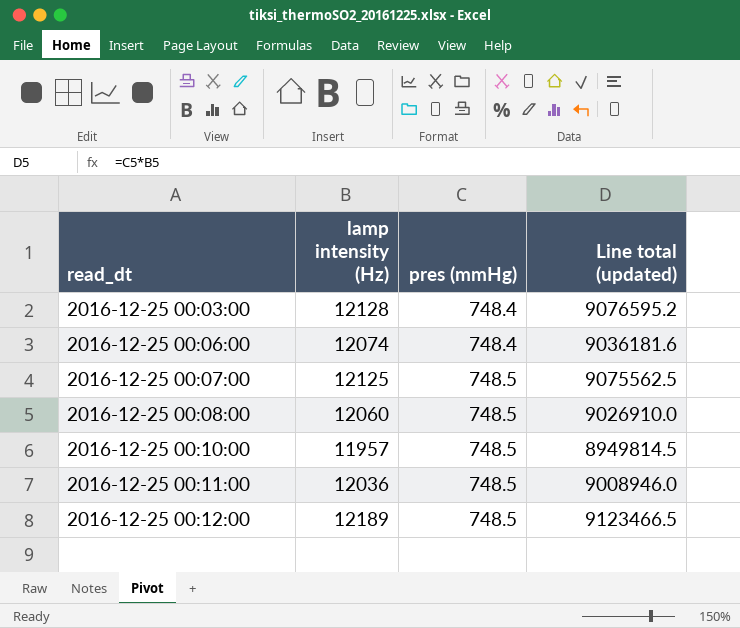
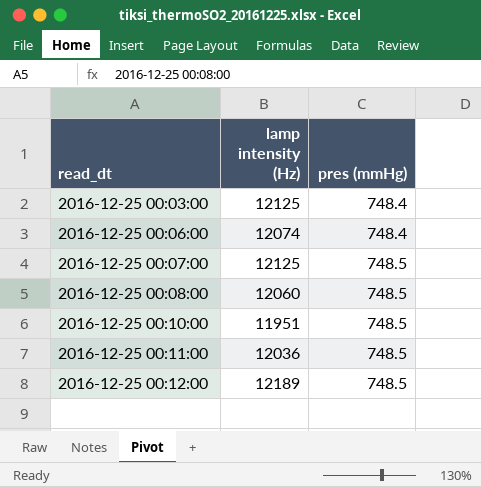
column Line total (updated) | formula: [lamp intensity (Hz)] * [pres (mmHg)] -> none
2016-12-25 00:03:00 | lamp intensity (Hz): 12128 -> 12125
2016-12-25 00:10:00 | lamp intensity (Hz): 11957 -> 11951

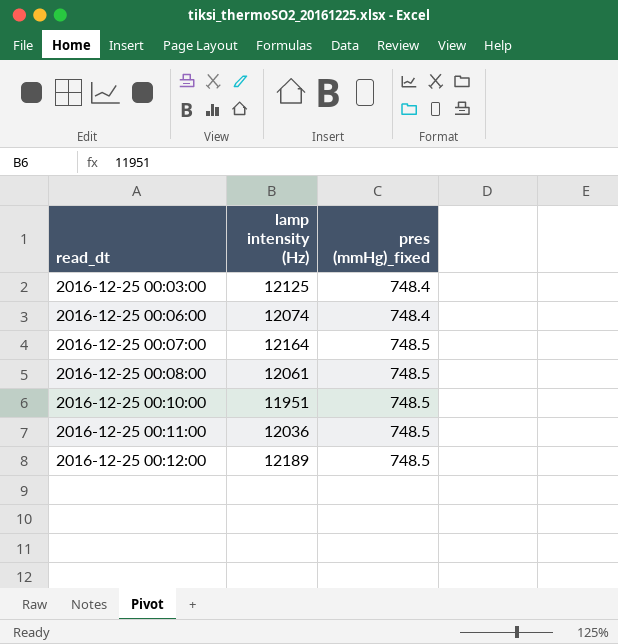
column name: pres (mmHg) -> pres (mmHg)_fixed
2016-12-25 00:07:00 | lamp intensity (Hz): 12125 -> 12164
2016-12-25 00:08:00 | lamp intensity (Hz): 12060 -> 12061

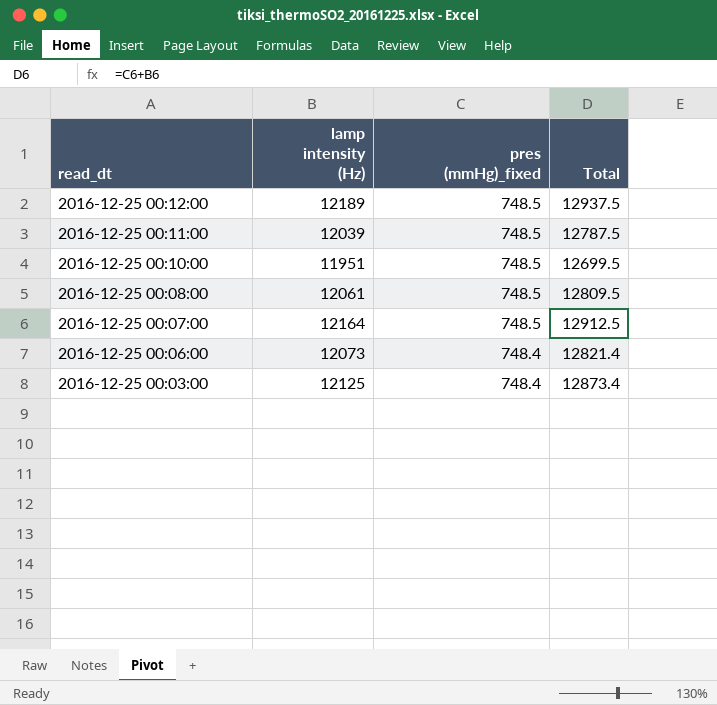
row order: read_dt ascending -> read_dt descending
column Total | formula: none -> [lamp intensity (Hz)] + [pres (mmHg)_fixed]
2016-12-25 00:11:00 | lamp intensity (Hz): 12036 -> 12039
2016-12-25 00:06:00 | lamp intensity (Hz): 12074 -> 12073

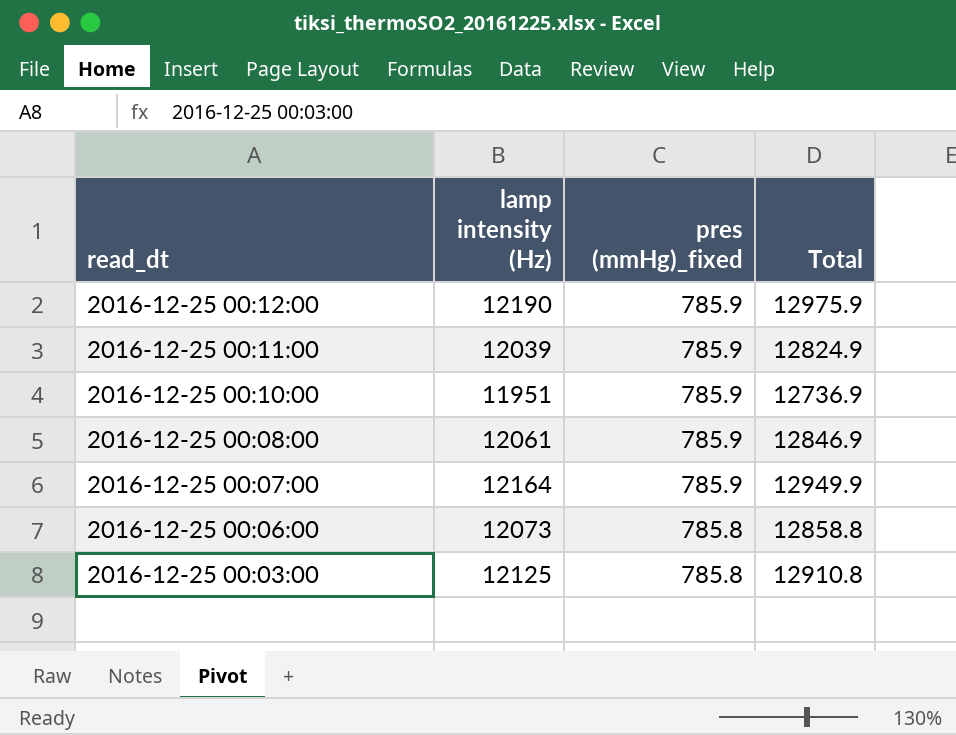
2016-12-25 00:12:00 | lamp intensity (Hz): 12189 -> 12190
2016-12-25 00:12:00 | pres (mmHg)_fixed: 748.5 -> 785.9
2016-12-25 00:12:00 | Total: 12937.5 -> 12975.9
2016-12-25 00:11:00 | pres (mmHg)_fixed: 748.5 -> 785.9
2016-12-25 00:11:00 | Total: 12787.5 -> 12824.9
2016-12-25 00:10:00 | pres (mmHg)_fixed: 748.5 -> 785.9
2016-12-25 00:10:00 | Total: 12699.5 -> 12736.9
2016-12-25 00:08:00 | pres (mmHg)_fixed: 748.5 -> 785.9
2016-12-25 00:08:00 | Total: 12809.5 -> 12846.9
2016-12-25 00:07:00 | pres (mmHg)_fixed: 748.5 -> 785.9
2016-12-25 00:07:00 | Total: 12912.5 -> 12949.9
2016-12-25 00:06:00 | pres (mmHg)_fixed: 748.4 -> 785.8
2016-12-25 00:06:00 | Total: 12821.4 -> 12858.8
2016-12-25 00:03:00 | pres (mmHg)_fixed: 748.4 -> 785.8
2016-12-25 00:03:00 | Total: 12873.4 -> 12910.8

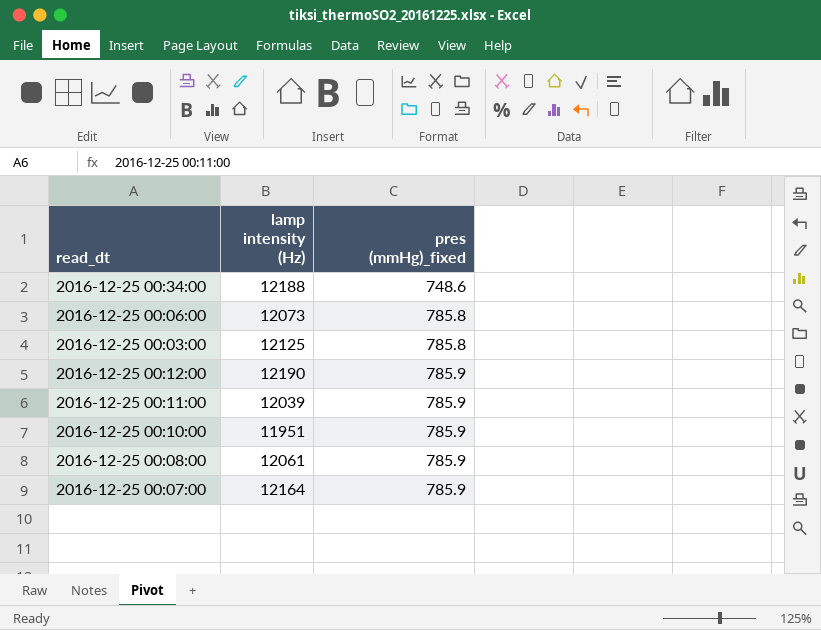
row order: read_dt descending -> pres (mmHg)_fixed ascending
column Total | formula: [lamp intensity (Hz)] + [pres (mmHg)_fixed] -> none
row 2016-12-25 00:34:00: none -> 12188 | 748.6

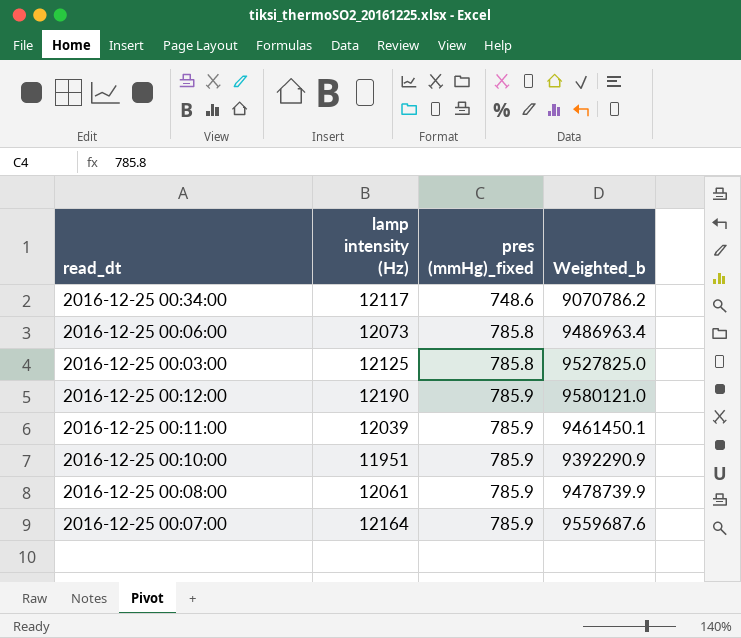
column Weighted_b | formula: none -> [lamp intensity (Hz)] * [pres (mmHg)_fixed]
2016-12-25 00:34:00 | lamp intensity (Hz): 12188 -> 12117

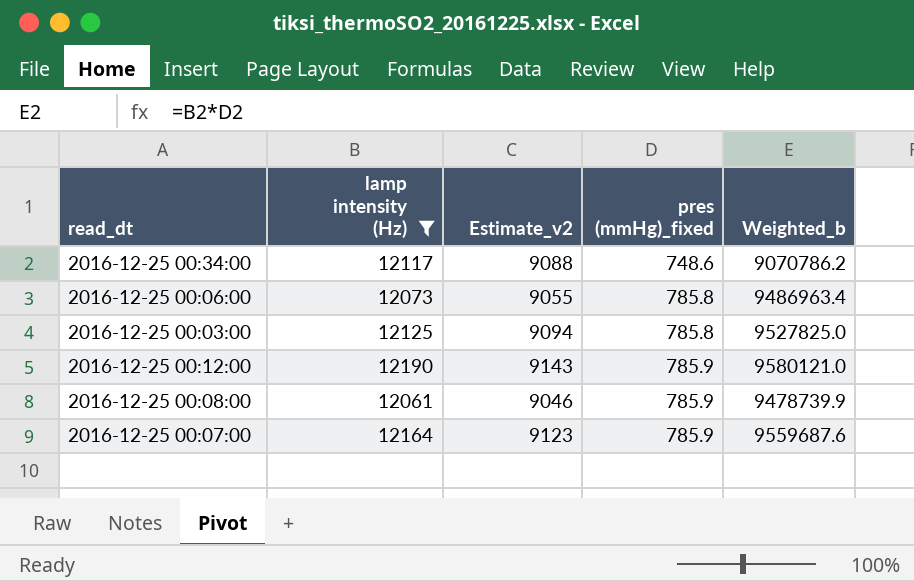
filter: none -> lamp intensity (Hz) >= 12061
column Estimate_v2 | formula: none -> [lamp intensity (Hz)] * 0.75

